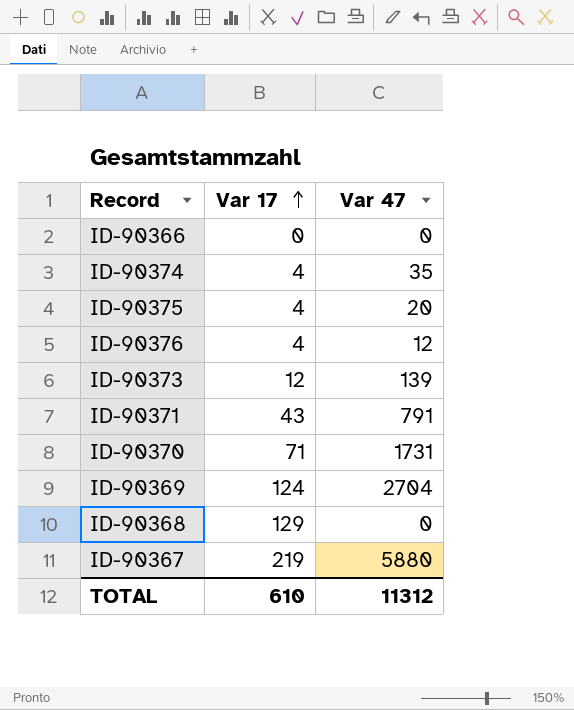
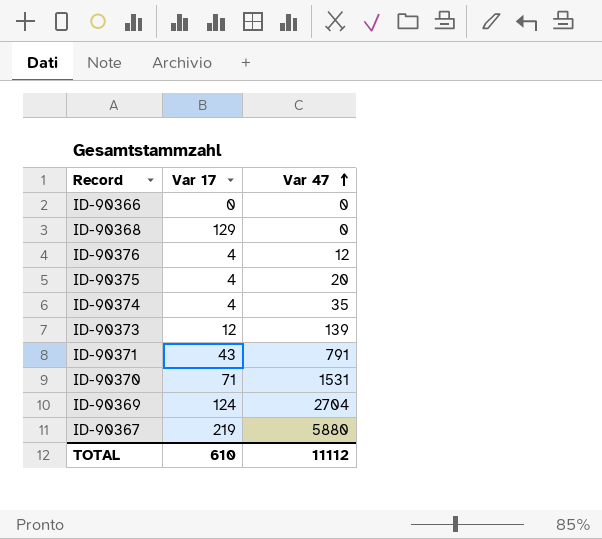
row order: Var 17 ascending -> Var 47 ascending
ID-90370 | Var 47: 1731 -> 1531
TOTAL | Var 47: 11312 -> 11112

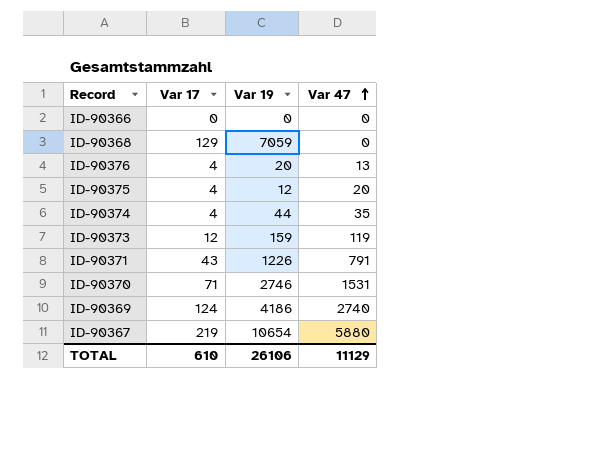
column Var 19 | position: none -> 3
ID-90376 | Var 47: 12 -> 13
ID-90373 | Var 47: 139 -> 119
ID-90369 | Var 47: 2704 -> 2740
TOTAL | Var 47: 11112 -> 11129

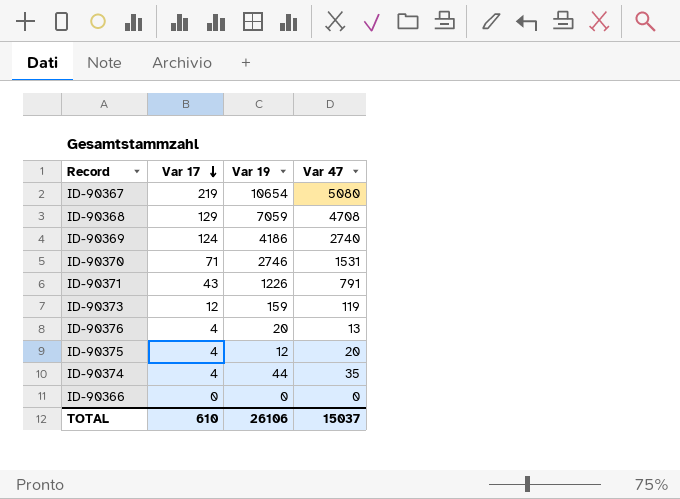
row order: Var 47 ascending -> Var 17 descending
ID-90367 | Var 47: 5880 -> 5080
ID-90368 | Var 47: 0 -> 4708
TOTAL | Var 47: 11129 -> 15037

